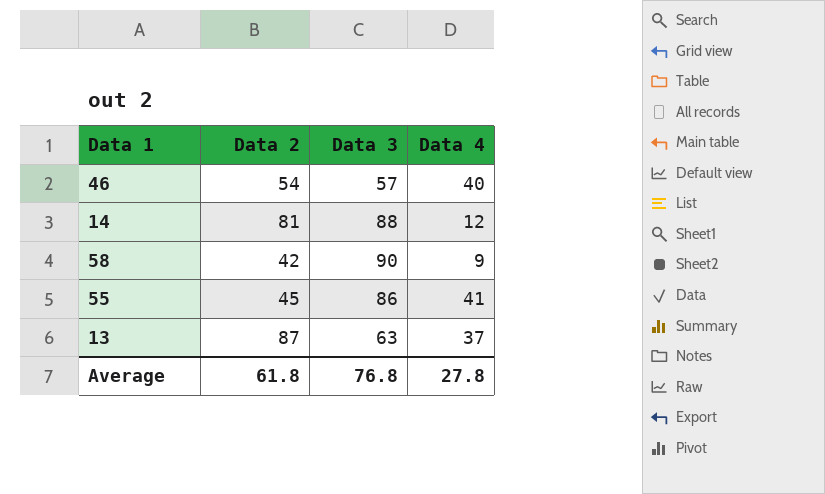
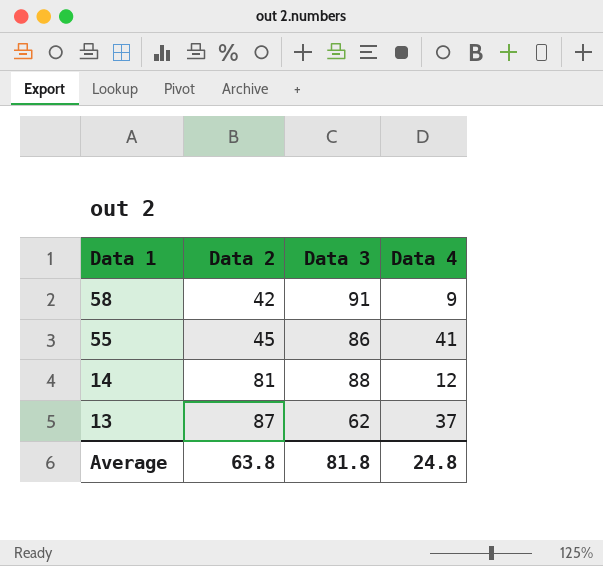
row order: none -> Data 1 descending
row 46: 54 | 57 | 40 -> none
58 | Data 3: 90 -> 91
13 | Data 3: 63 -> 62
Average | Data 2: 61.8 -> 63.8
Average | Data 3: 76.8 -> 81.8
Average | Data 4: 27.8 -> 24.8

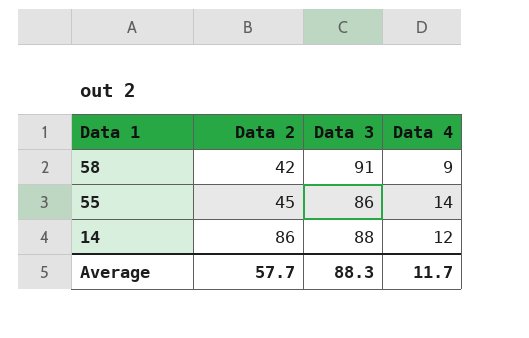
row 13: 87 | 62 | 37 -> none
55 | Data 4: 41 -> 14
14 | Data 2: 81 -> 86
Average | Data 2: 63.8 -> 57.7
Average | Data 3: 81.8 -> 88.3
Average | Data 4: 24.8 -> 11.7

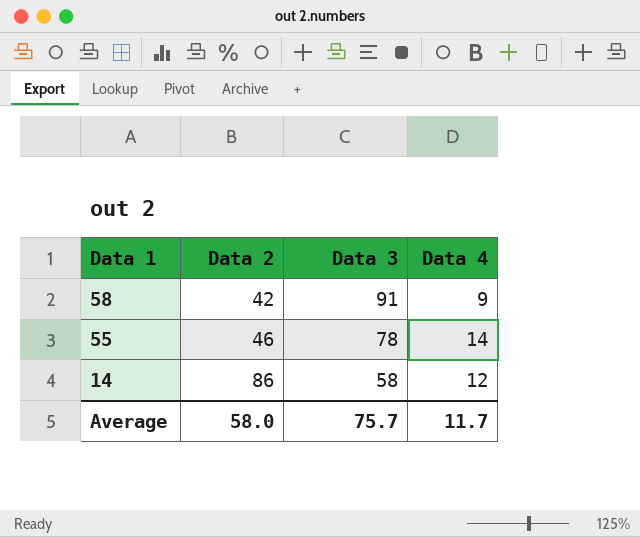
55 | Data 2: 45 -> 46
55 | Data 3: 86 -> 78
14 | Data 3: 88 -> 58
Average | Data 2: 57.7 -> 58.0
Average | Data 3: 88.3 -> 75.7

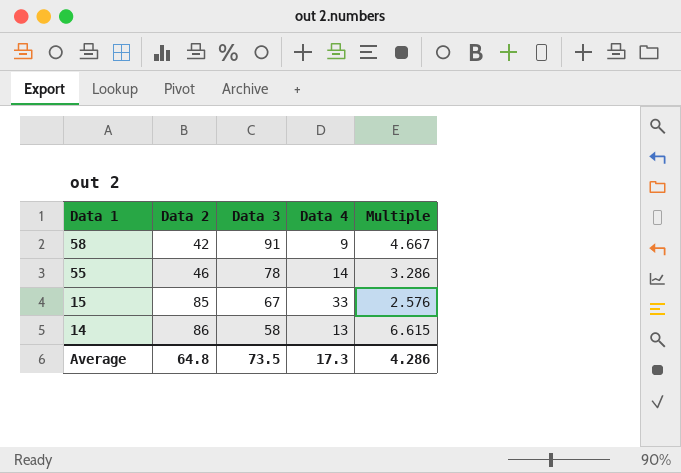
column Multiple | formula: none -> [Data 2] / [Data 4]
row 15: none -> 85 | 67 | 33 | 2.576
14 | Data 4: 12 -> 13
Average | Data 2: 58.0 -> 64.8
Average | Data 3: 75.7 -> 73.5
Average | Data 4: 11.7 -> 17.3

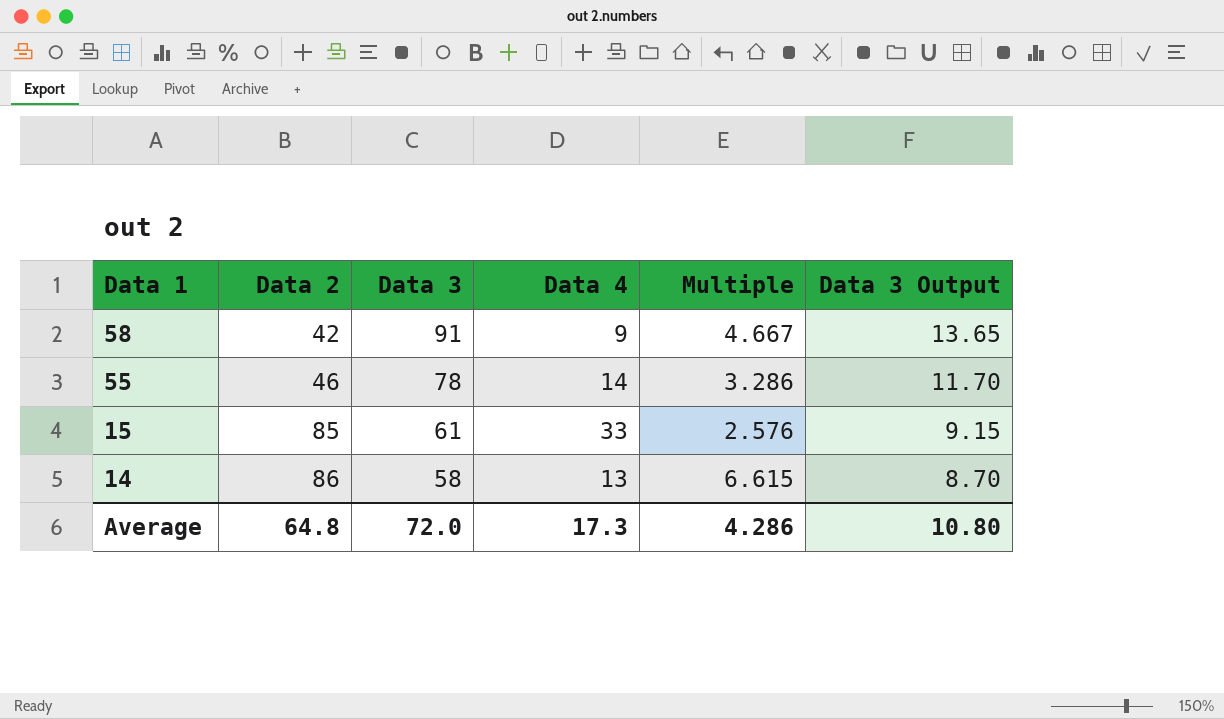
column Data 3 Output | formula: none -> [Data 3] * 0.15
15 | Data 3: 67 -> 61
Average | Data 3: 73.5 -> 72.0

